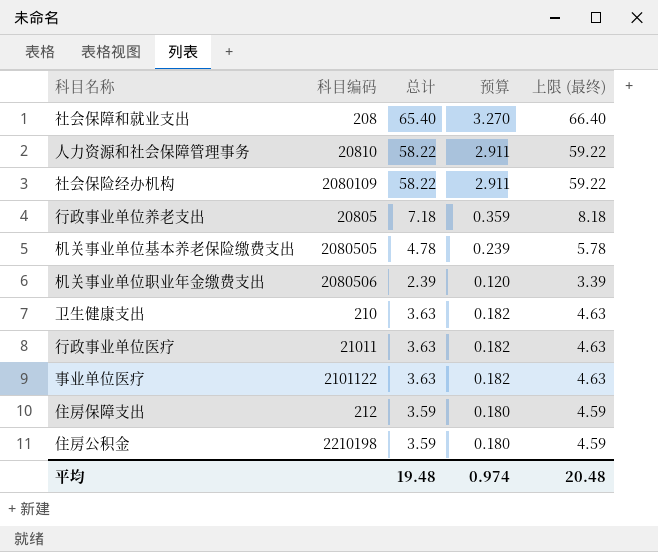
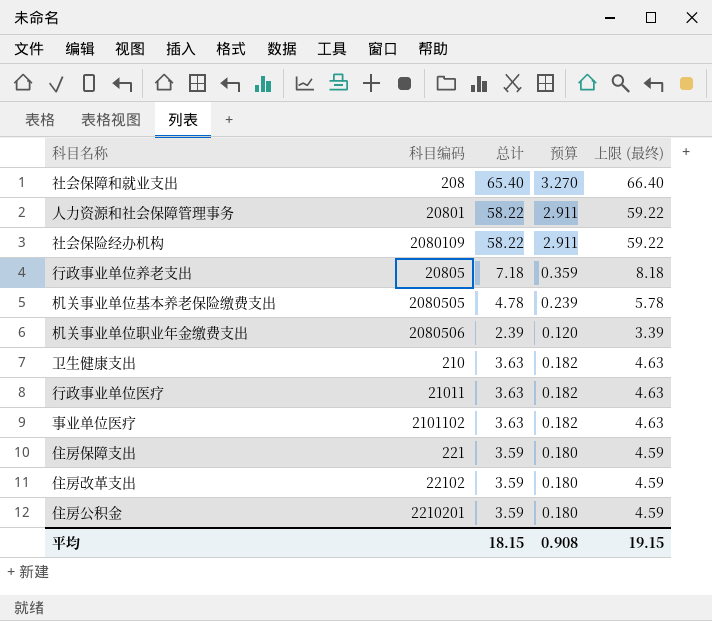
人力资源和社会保障管理事务 | 科目编码: 20810 -> 20801
事业单位医疗 | 科目编码: 2101122 -> 2101102
住房保障支出 | 科目编码: 212 -> 221
row 住房改革支出: none -> 22102 | 3.59 | 0.180 | 4.59
住房公积金 | 科目编码: 2210198 -> 2210201
平均 | 总计: 19.48 -> 18.15
平均 | 预算: 0.974 -> 0.908
平均 | 上限 (最终): 20.48 -> 19.15

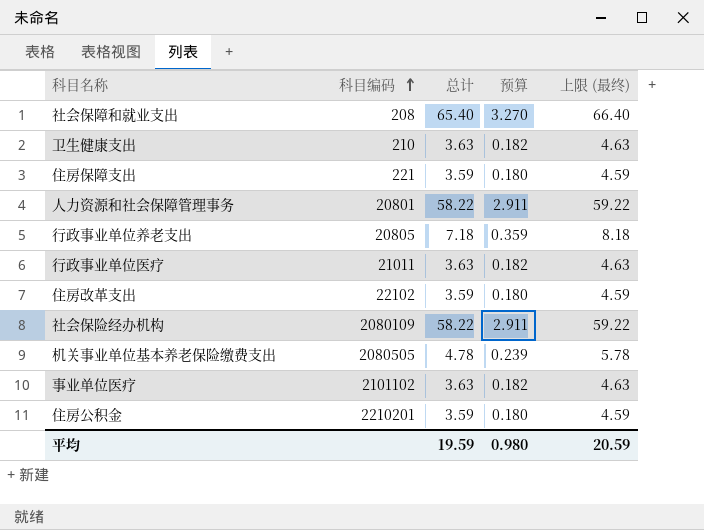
row order: none -> 科目编码 ascending
row 机关事业单位职业年金缴费支出: 2080506 | 2.39 | 0.120 | 3.39 -> none
平均 | 总计: 18.15 -> 19.59
平均 | 预算: 0.908 -> 0.980
平均 | 上限 (最终): 19.15 -> 20.59

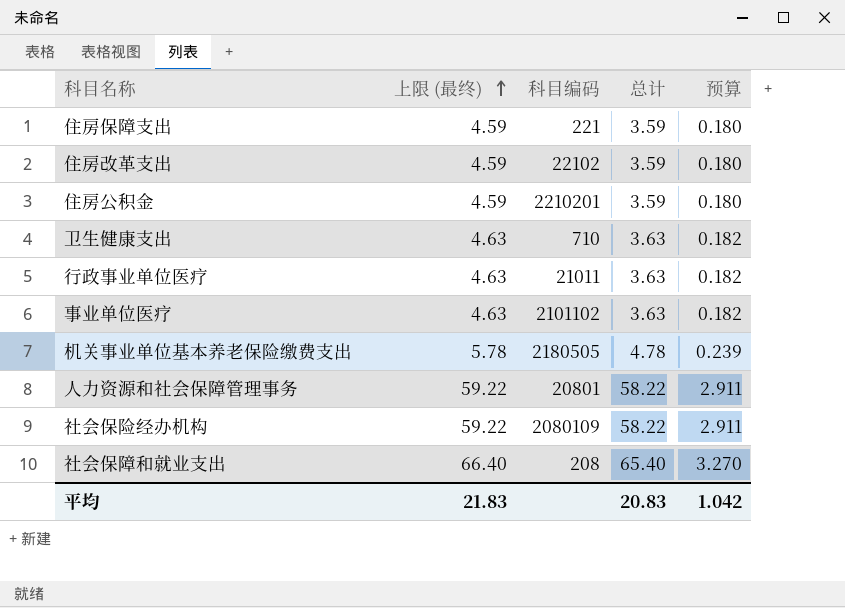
row order: 科目编码 ascending -> 上限 (最终) ascending
column 上限 (最终) | position: 5 -> 2
row 行政事业单位养老支出: 20805 | 7.18 | 0.359 | 8.18 -> none
卫生健康支出 | 科目编码: 210 -> 710
机关事业单位基本养老保险缴费支出 | 科目编码: 2080505 -> 2180505
平均 | 上限 (最终): 20.59 -> 21.83
平均 | 总计: 19.59 -> 20.83
平均 | 预算: 0.980 -> 1.042

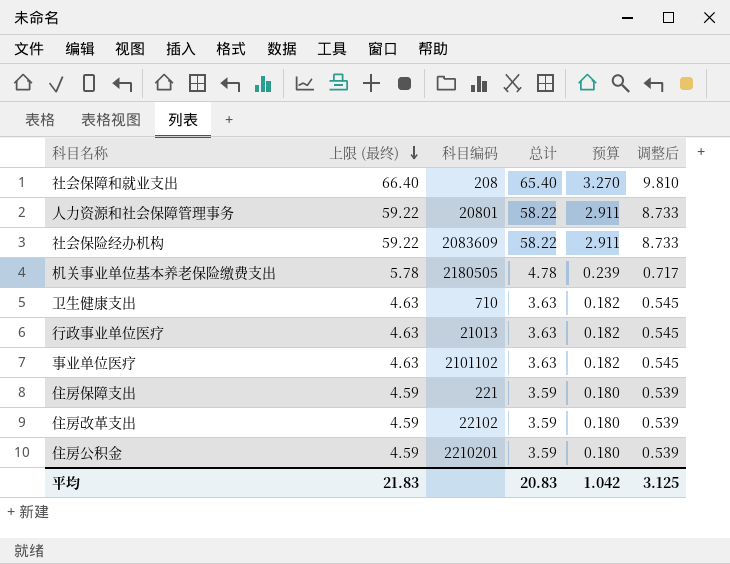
row order: 上限 (最终) ascending -> 上限 (最终) descending
column 调整后 | formula: none -> [总计] * 0.15
社会保险经办机构 | 科目编码: 2080109 -> 2083609
行政事业单位医疗 | 科目编码: 21011 -> 21013

